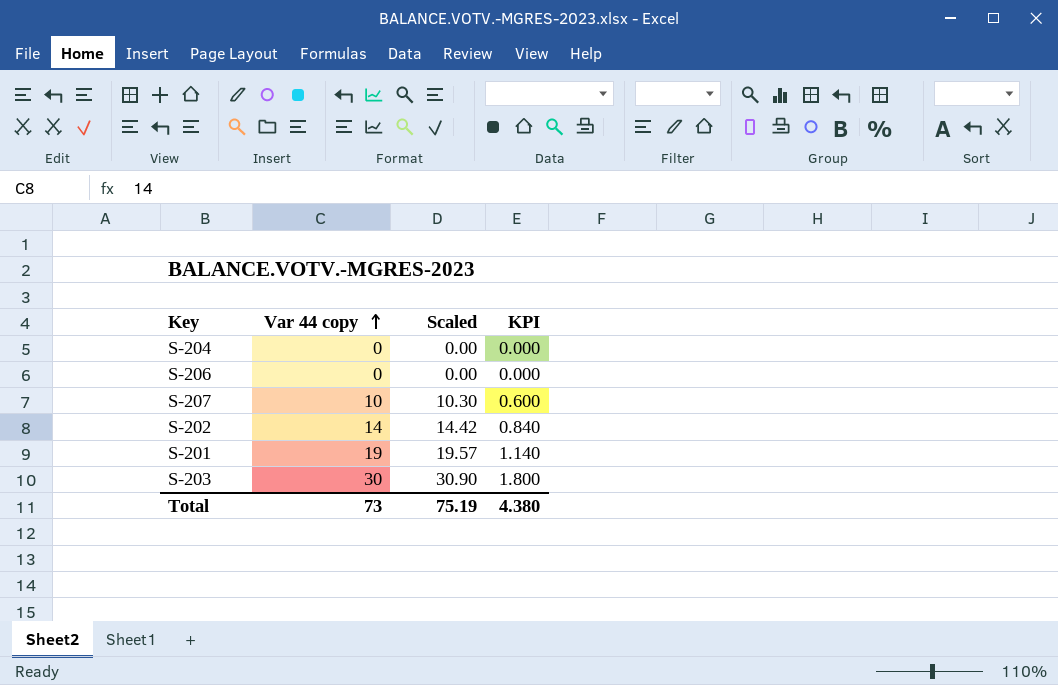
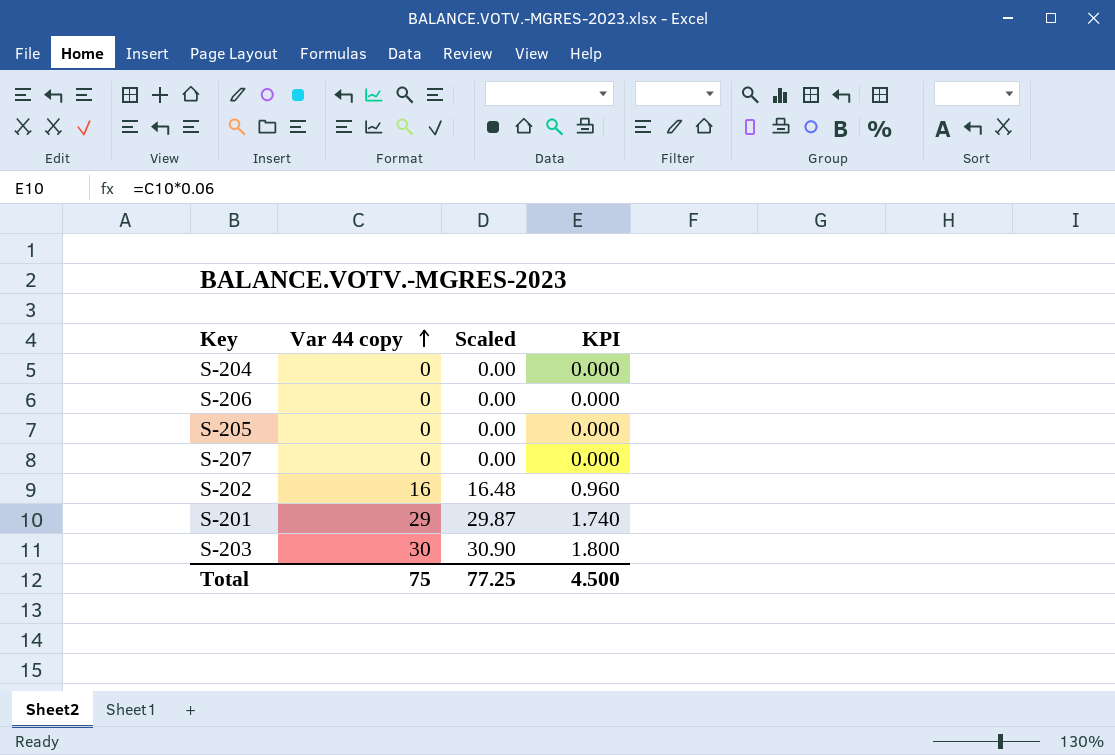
row S-205: none -> 0 | 0.00 | 0.000
S-207 | Var 44 copy: 10 -> 0
S-207 | Scaled: 10.30 -> 0.00
S-207 | KPI: 0.600 -> 0.000
S-202 | Var 44 copy: 14 -> 16
S-202 | Scaled: 14.42 -> 16.48
S-202 | KPI: 0.840 -> 0.960
S-201 | Var 44 copy: 19 -> 29
S-201 | Scaled: 19.57 -> 29.87
S-201 | KPI: 1.140 -> 1.740
Total | Var 44 copy: 73 -> 75
Total | Scaled: 75.19 -> 77.25
Total | KPI: 4.380 -> 4.500

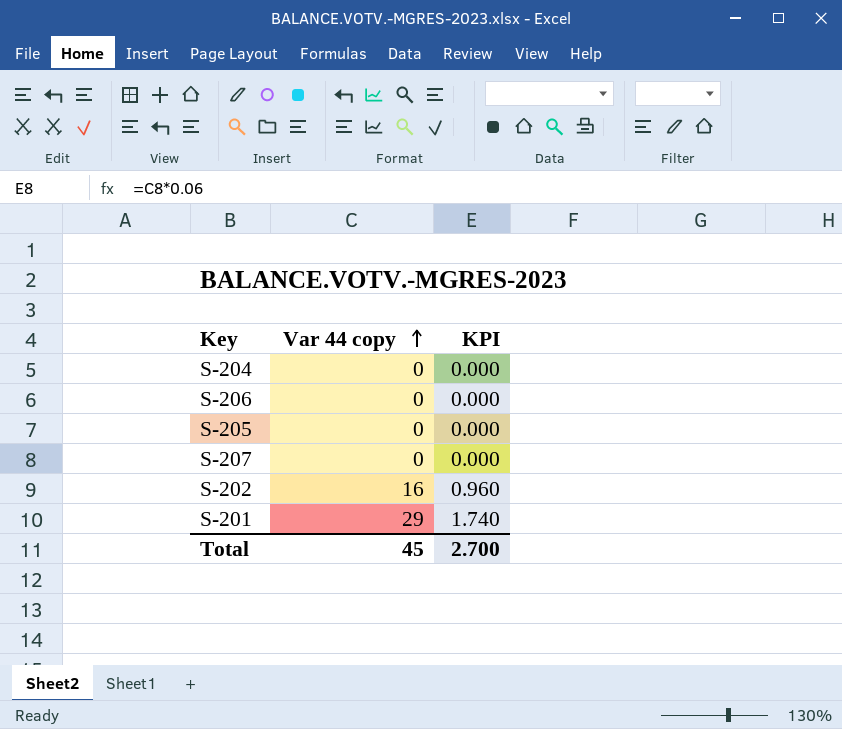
column Scaled | formula: [Var 44 copy] * 1.03 -> none
row S-203: 30 | 30.90 | 1.800 -> none
Total | Var 44 copy: 75 -> 45
Total | KPI: 4.500 -> 2.700

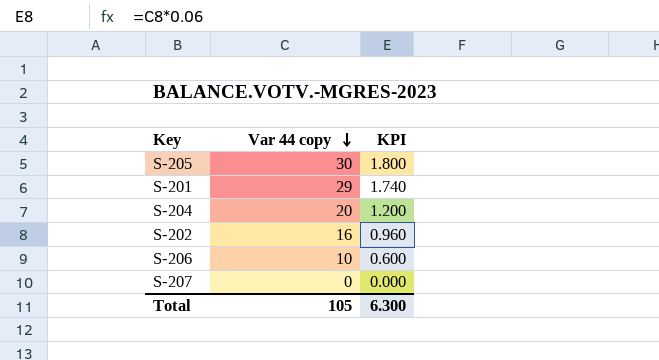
row order: Var 44 copy ascending -> Var 44 copy descending
S-205 | Var 44 copy: 0 -> 30
S-205 | KPI: 0.000 -> 1.800
S-204 | Var 44 copy: 0 -> 20
S-204 | KPI: 0.000 -> 1.200
S-206 | Var 44 copy: 0 -> 10
S-206 | KPI: 0.000 -> 0.600
Total | Var 44 copy: 45 -> 105
Total | KPI: 2.700 -> 6.300

